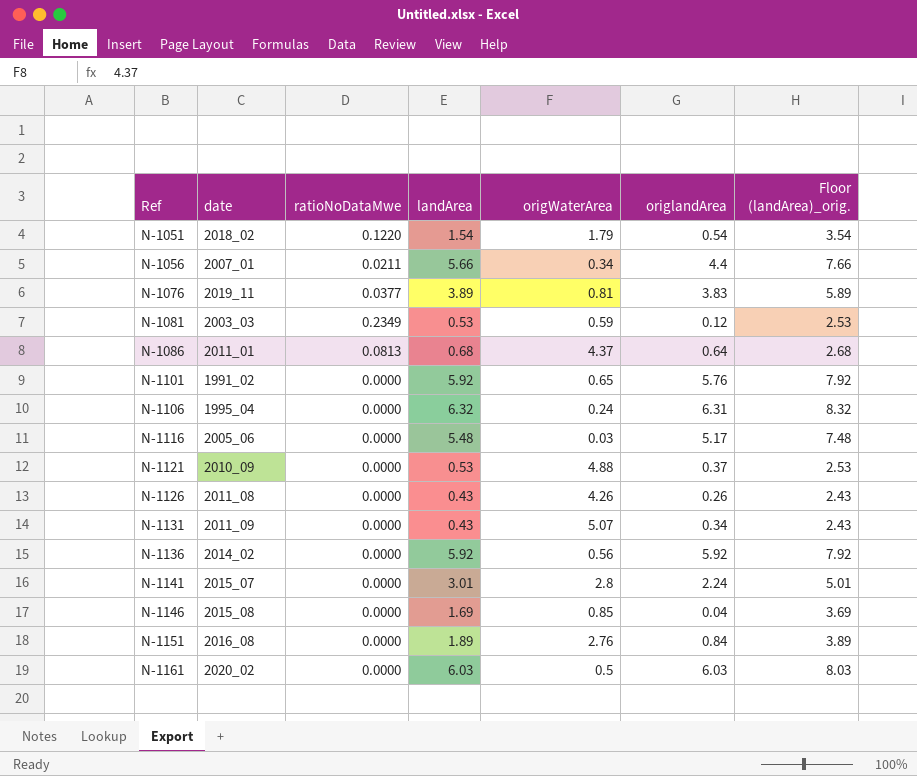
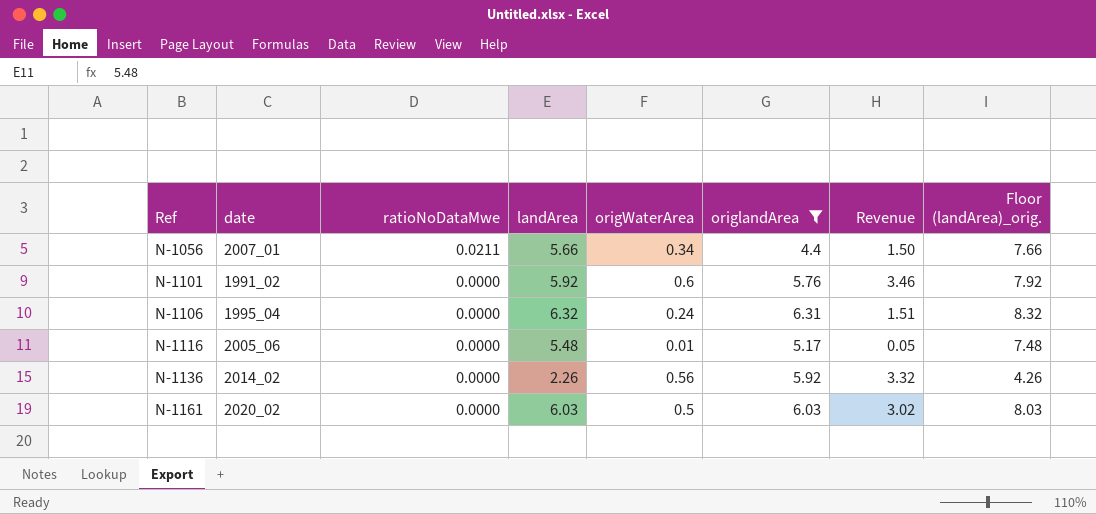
filter: none -> origlandArea >= 4.4
column Revenue | formula: none -> [origWaterArea] * [origlandArea]
N-1101 | origWaterArea: 0.65 -> 0.6
N-1116 | origWaterArea: 0.03 -> 0.01
N-1136 | landArea: 5.92 -> 2.26
N-1136 | Floor (landArea)_orig.: 7.92 -> 4.26

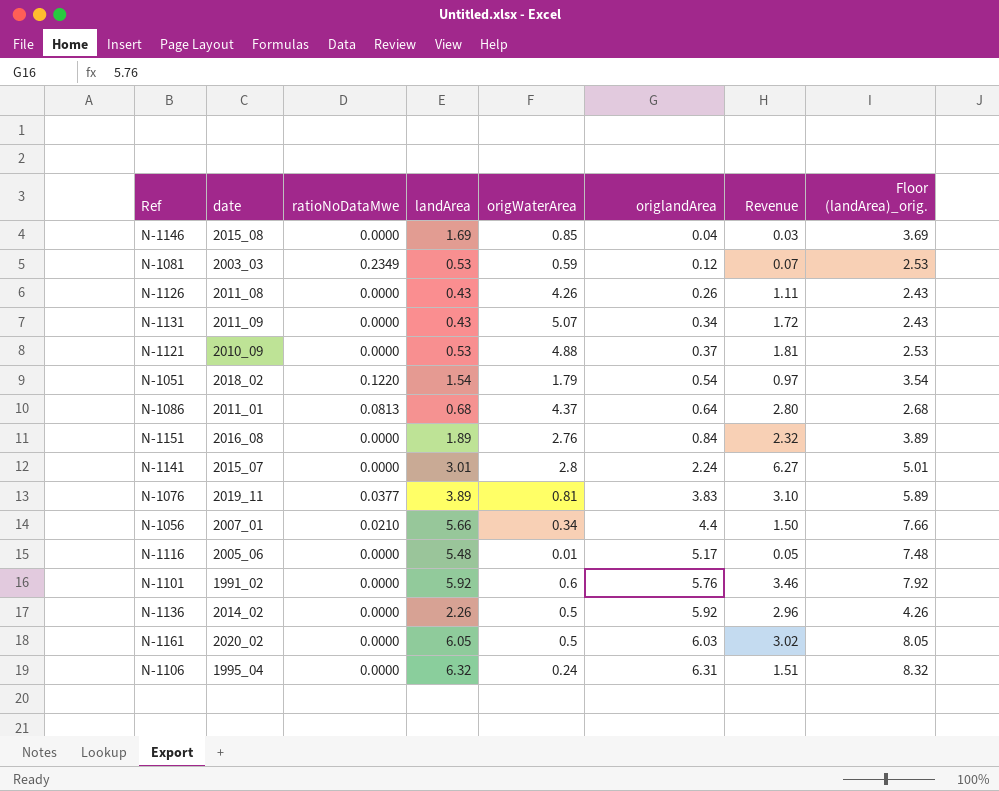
filter: origlandArea >= 4.4 -> none
row order: Ref ascending -> origlandArea ascending
N-1056 | ratioNoDataMwe: 0.0211 -> 0.0210
N-1136 | origWaterArea: 0.56 -> 0.5
N-1136 | Revenue: 3.32 -> 2.96
N-1161 | landArea: 6.03 -> 6.05
N-1161 | Floor (landArea)_orig.: 8.03 -> 8.05

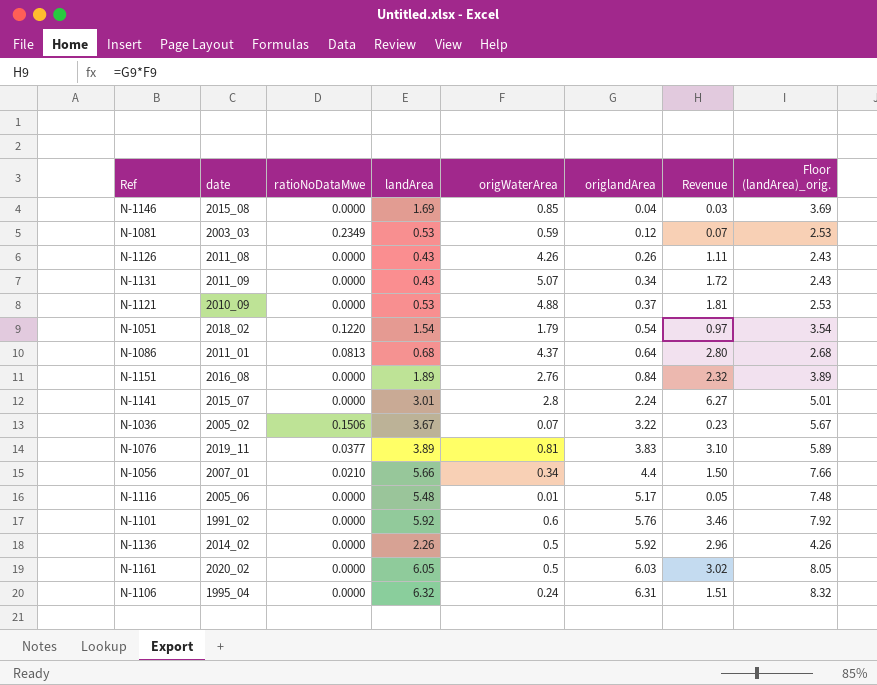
row N-1036: none -> 2005_02 | 0.1506 | 3.67 | 0.07 | 3.22 | 0.23 | 5.67

